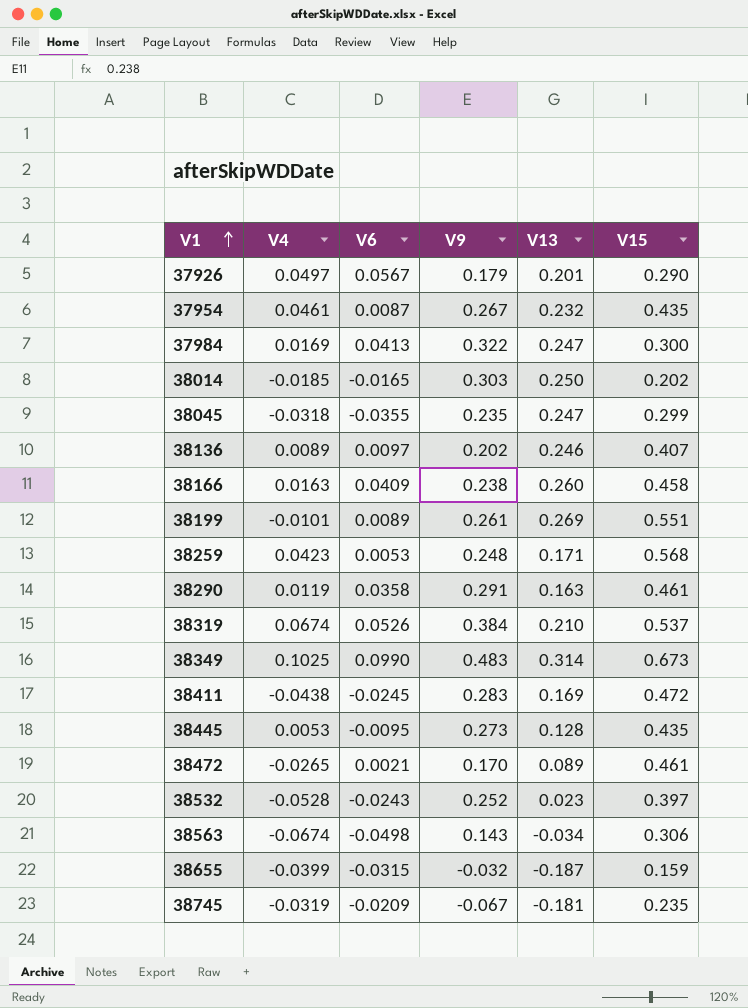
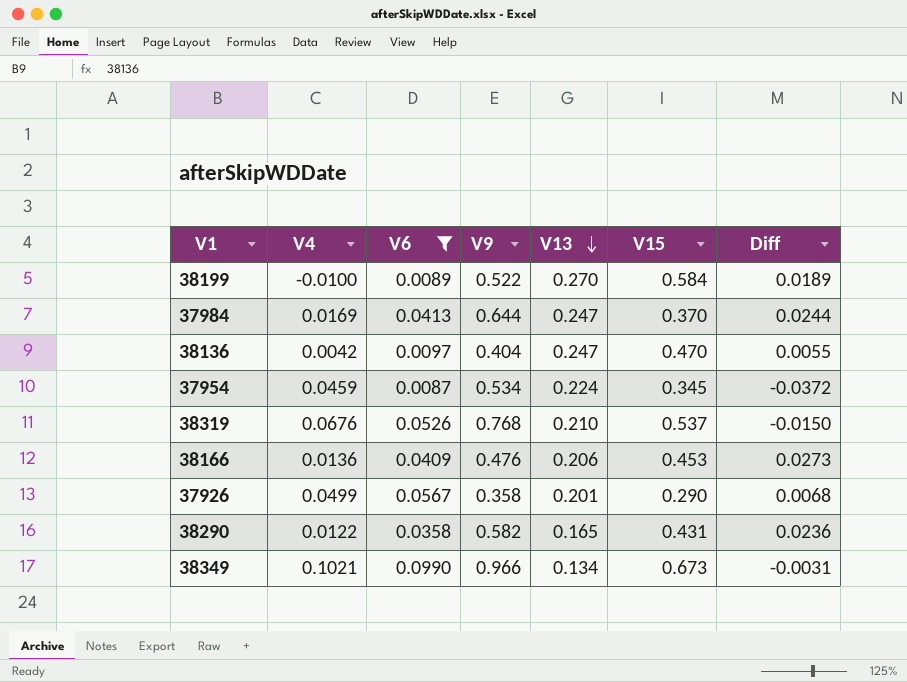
filter: none -> V6 >= 0.0087
row order: V1 ascending -> V13 descending
column Diff | formula: none -> [V6] - [V4]
38199 | V4: -0.0101 -> -0.0100
38199 | V9: 0.261 -> 0.522
38199 | V13: 0.269 -> 0.270
38199 | V15: 0.551 -> 0.584
37984 | V9: 0.322 -> 0.644
37984 | V15: 0.300 -> 0.370
38136 | V4: 0.0089 -> 0.0042
38136 | V9: 0.202 -> 0.404
38136 | V13: 0.246 -> 0.247
38136 | V15: 0.407 -> 0.470
37954 | V4: 0.0461 -> 0.0459
37954 | V9: 0.267 -> 0.534
37954 | V13: 0.232 -> 0.224
37954 | V15: 0.435 -> 0.345
38319 | V4: 0.0674 -> 0.0676
38319 | V9: 0.384 -> 0.768
38166 | V4: 0.0163 -> 0.0136
38166 | V9: 0.238 -> 0.476
38166 | V13: 0.260 -> 0.206
38166 | V15: 0.458 -> 0.453
37926 | V4: 0.0497 -> 0.0499
37926 | V9: 0.179 -> 0.358
38290 | V4: 0.0119 -> 0.0122
38290 | V9: 0.291 -> 0.582
38290 | V13: 0.163 -> 0.165
38290 | V15: 0.461 -> 0.431
38349 | V4: 0.1025 -> 0.1021
38349 | V9: 0.483 -> 0.966
38349 | V13: 0.314 -> 0.134

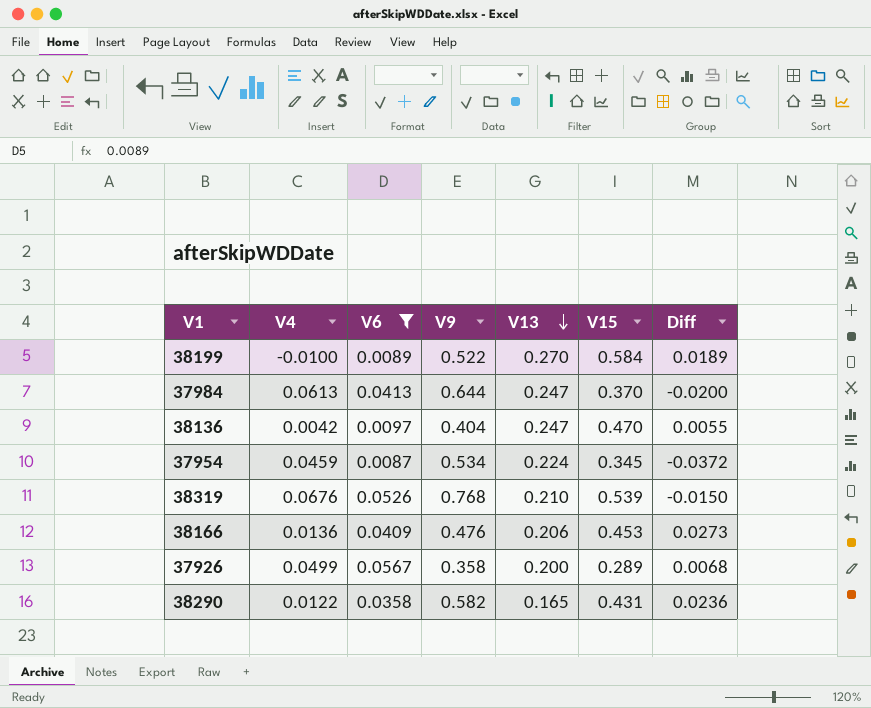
row 38349: 0.1021 | 0.0990 | 0.966 | 0.134 | 0.673 | -0.0031 -> none
37984 | V4: 0.0169 -> 0.0613
37984 | Diff: 0.0244 -> -0.0200
38319 | V15: 0.537 -> 0.539
37926 | V13: 0.201 -> 0.200
37926 | V15: 0.290 -> 0.289

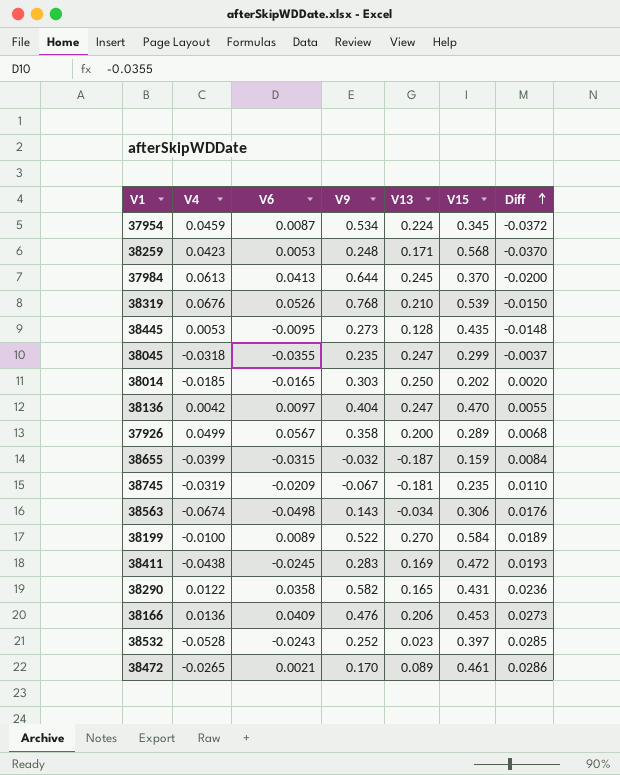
filter: V6 >= 0.0087 -> none
row order: V13 descending -> Diff ascending
37984 | V13: 0.247 -> 0.245

